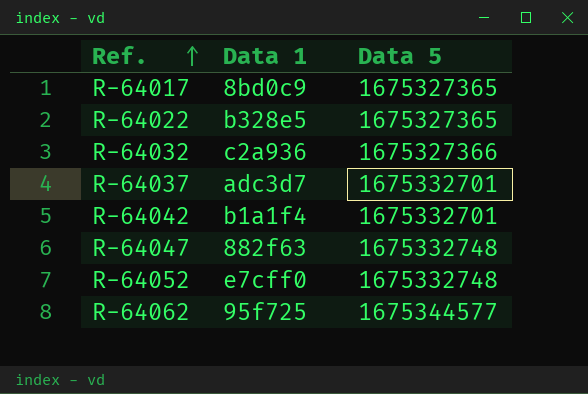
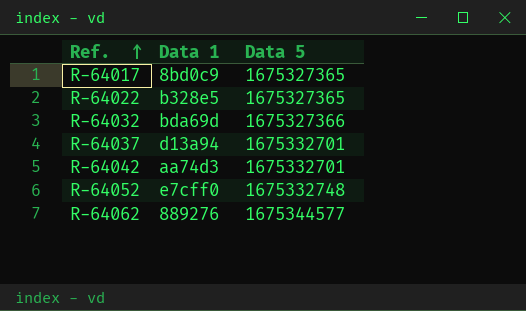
row R-64047: 882f63 | 1675332748 -> none
R-64032 | Data 1: c2a936 -> bda69d
R-64037 | Data 1: adc3d7 -> d13a94
R-64042 | Data 1: b1a1f4 -> aa74d3
R-64062 | Data 1: 95f725 -> 889276

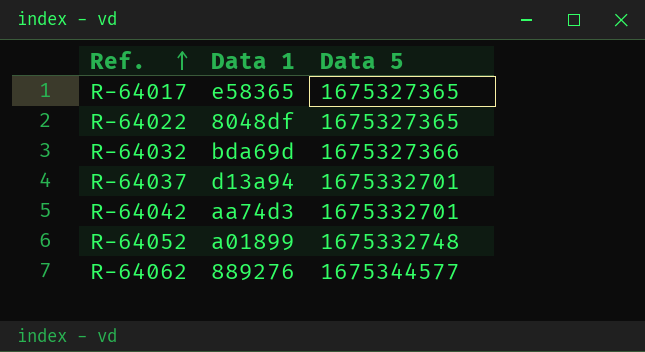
R-64017 | Data 1: 8bd0c9 -> e58365
R-64022 | Data 1: b328e5 -> 8048df
R-64052 | Data 1: e7cff0 -> a01899

